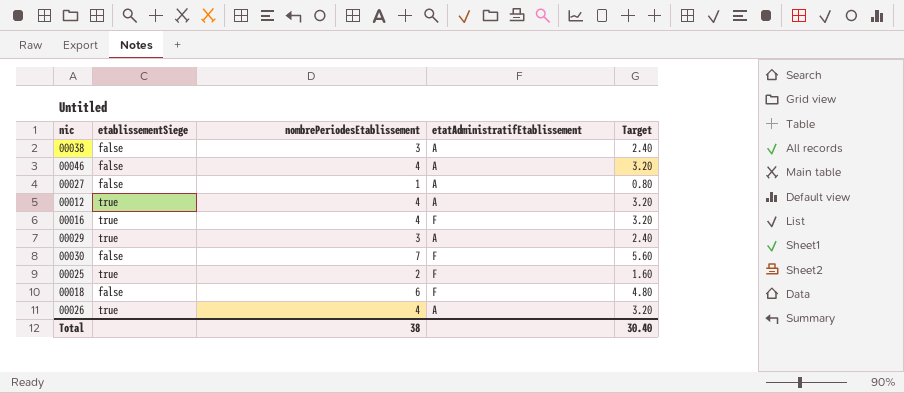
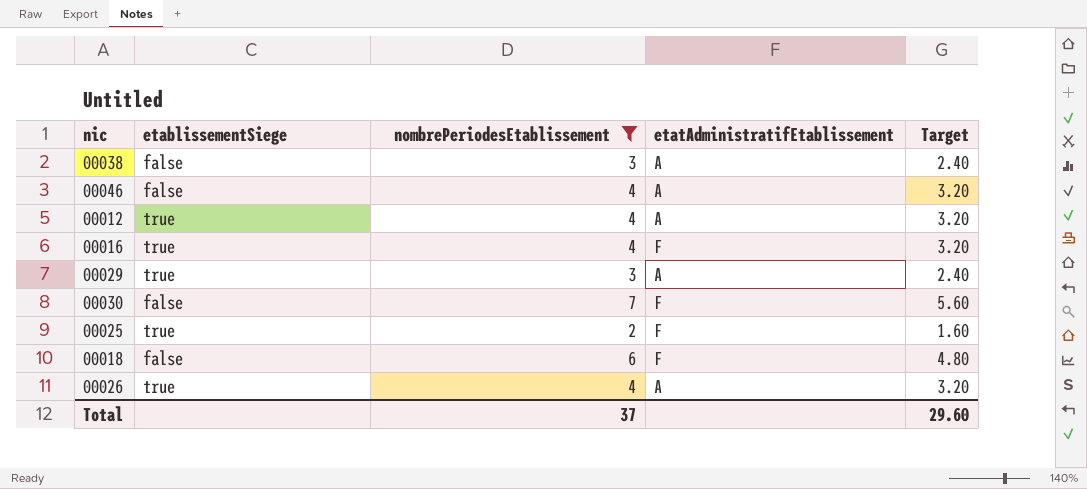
filter: none -> nombrePeriodesEtablissement != 1
Total | nombrePeriodesEtablissement: 38 -> 37
Total | Target: 30.40 -> 29.60

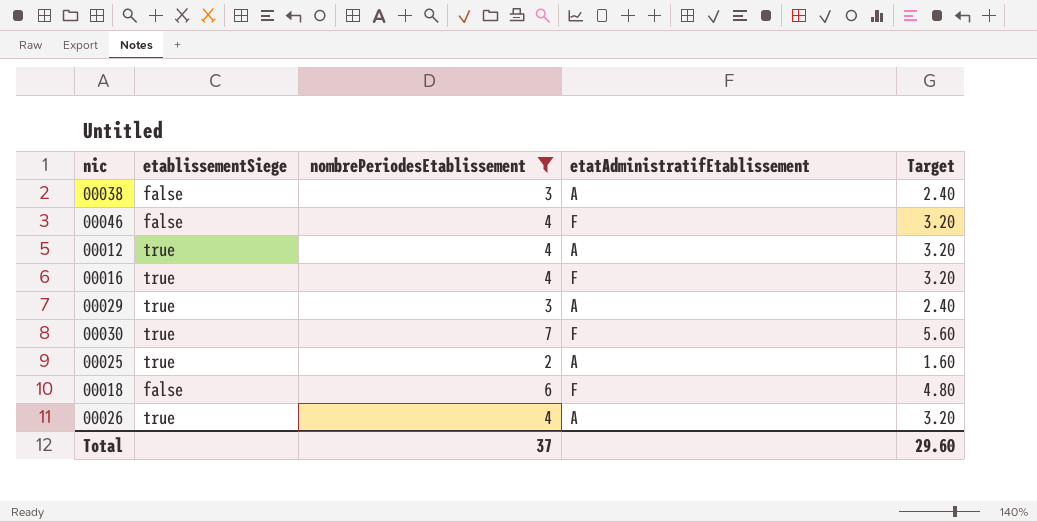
00046 | etatAdministratifEtablissement: A -> F
00030 | etablissementSiege: false -> true
00025 | etatAdministratifEtablissement: F -> A

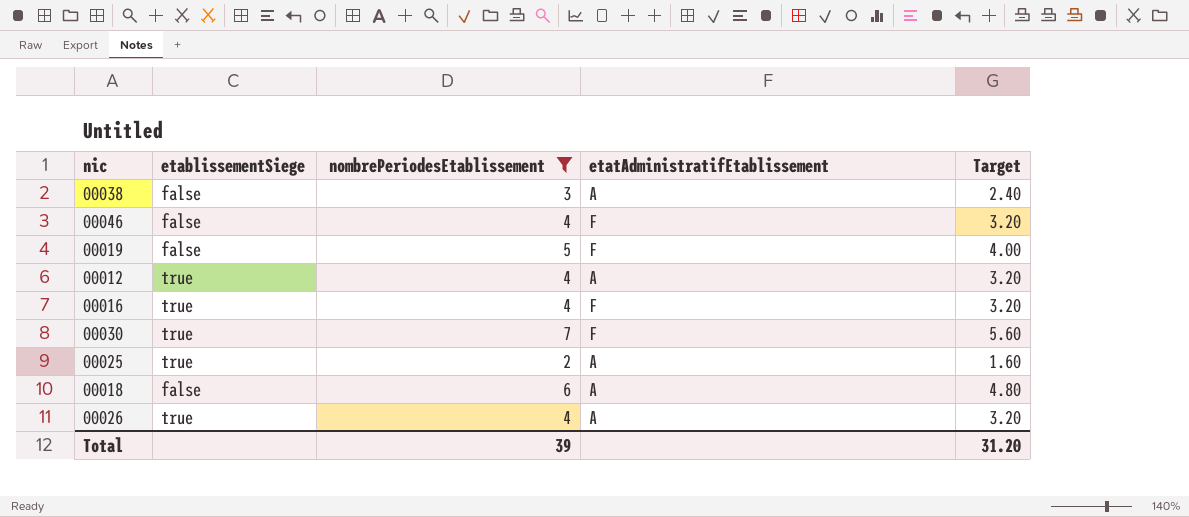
row 00029: true | 3 | A | 2.40 -> none
row 00019: none -> false | 5 | F | 4.00
00018 | etatAdministratifEtablissement: F -> A
Total | nombrePeriodesEtablissement: 37 -> 39
Total | Target: 29.60 -> 31.20

